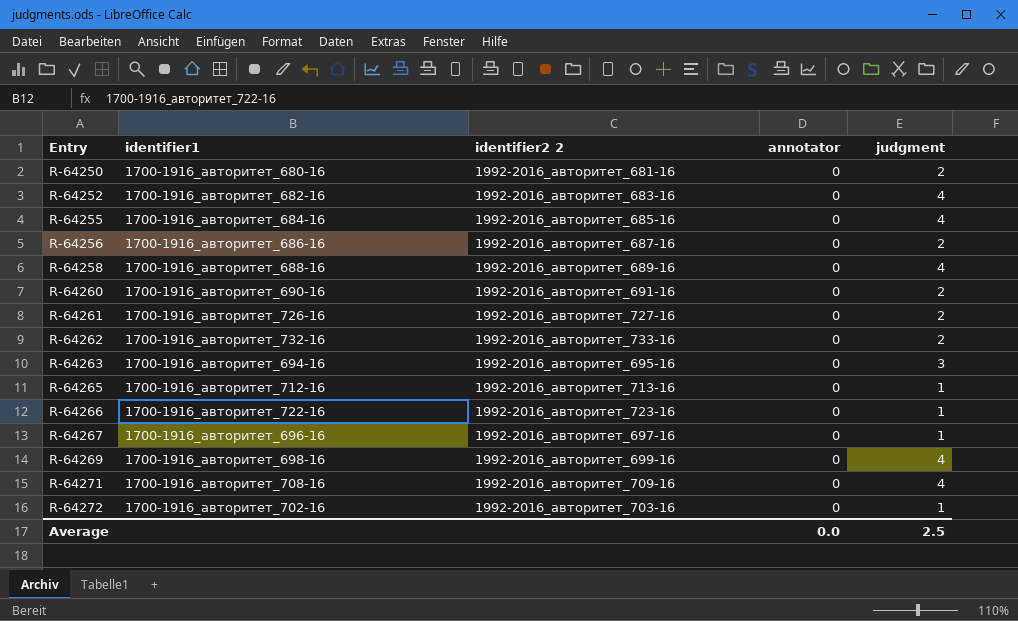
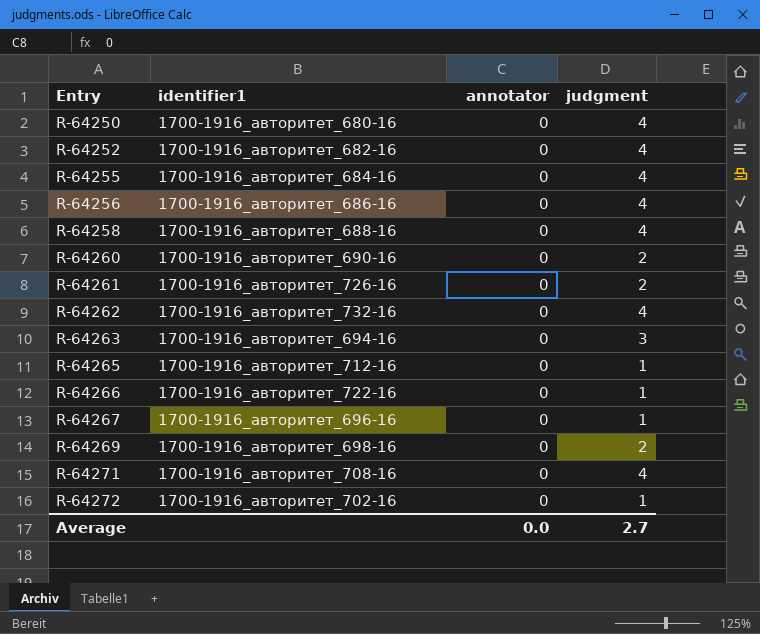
column identifier2 2 | position: 3 -> none
R-64250 | judgment: 2 -> 4
R-64256 | judgment: 2 -> 4
R-64262 | judgment: 2 -> 4
R-64269 | judgment: 4 -> 2
Average | judgment: 2.5 -> 2.7

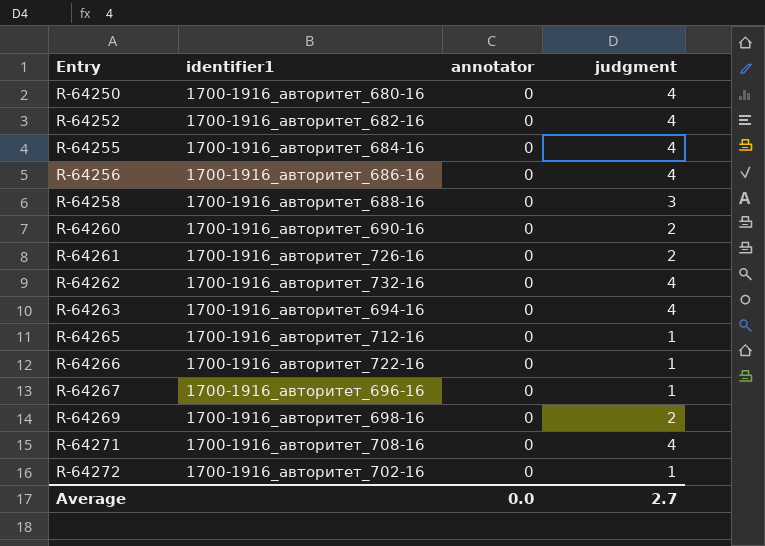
R-64258 | judgment: 4 -> 3
R-64263 | judgment: 3 -> 4

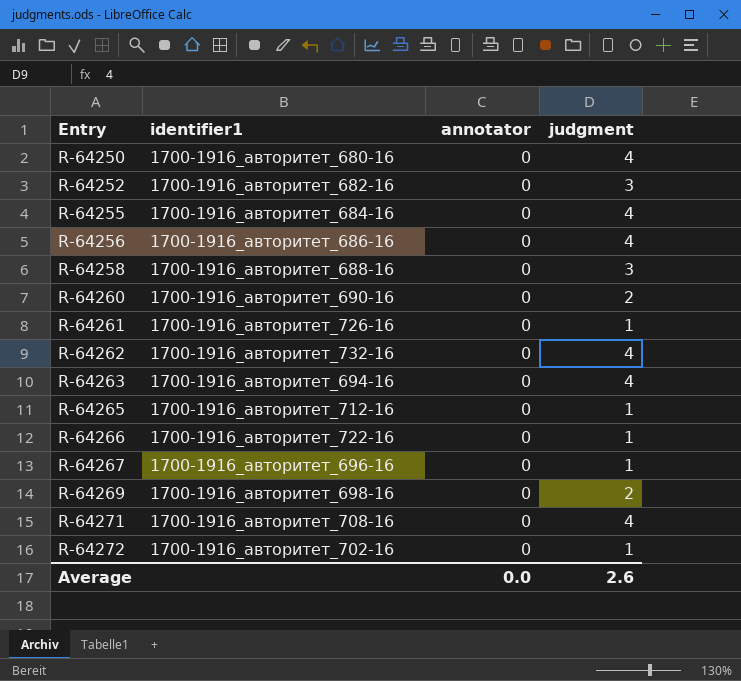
R-64252 | judgment: 4 -> 3
R-64261 | judgment: 2 -> 1
Average | judgment: 2.7 -> 2.6

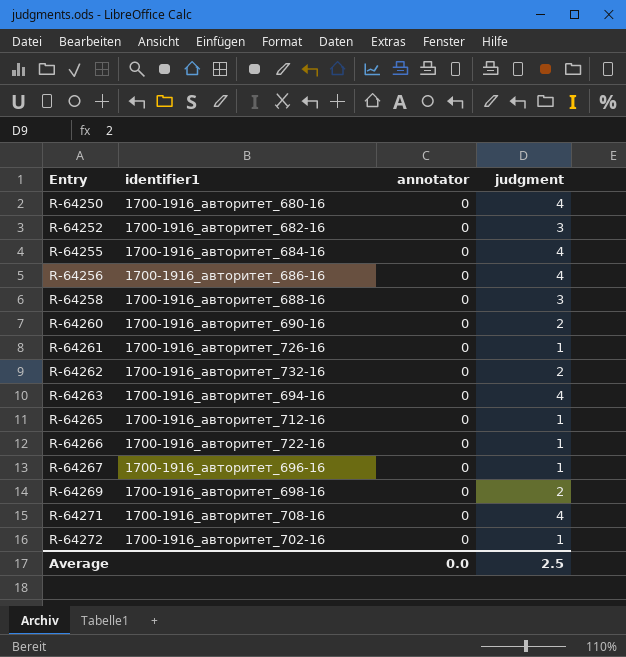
R-64262 | judgment: 4 -> 2
Average | judgment: 2.6 -> 2.5

